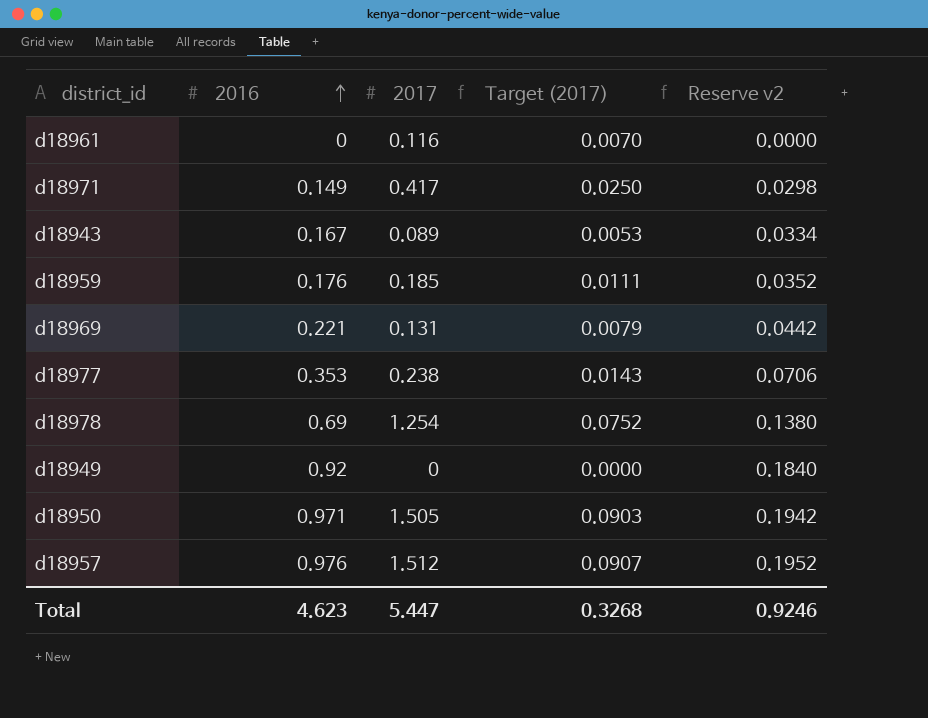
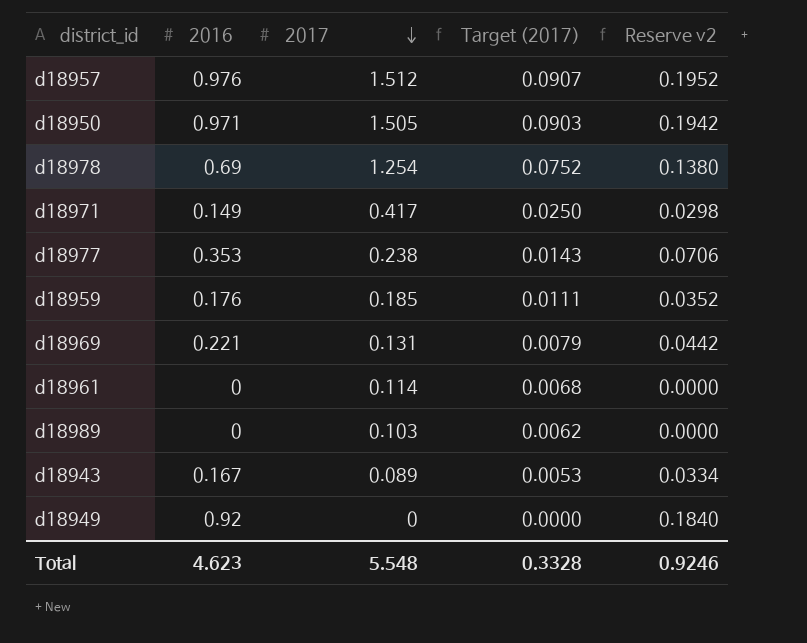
row order: 2016 ascending -> 2017 descending
d18961 | 2017: 0.116 -> 0.114
d18961 | Target (2017): 0.0070 -> 0.0068
row d18989: none -> 0 | 0.103 | 0.0062 | 0.0000
Total | 2017: 5.447 -> 5.548
Total | Target (2017): 0.3268 -> 0.3328

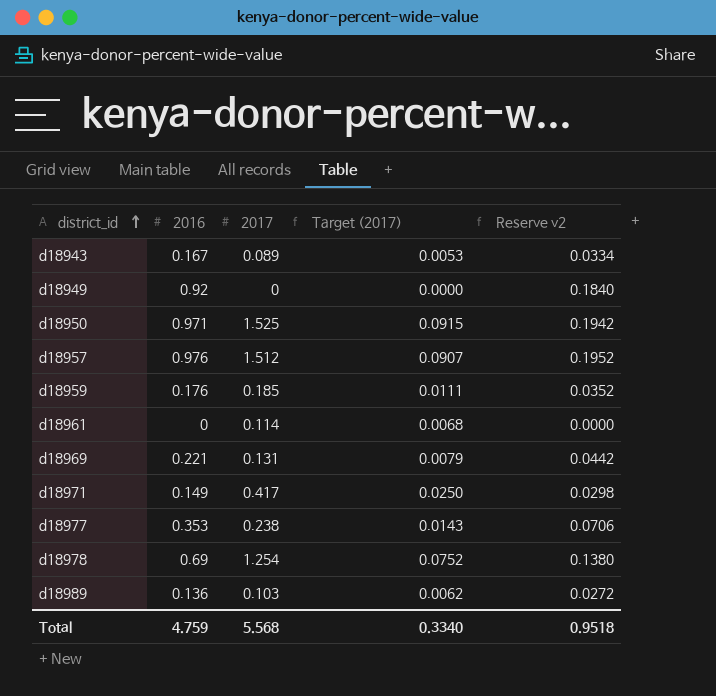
row order: 2017 descending -> district_id ascending
d18950 | 2017: 1.505 -> 1.525
d18950 | Target (2017): 0.0903 -> 0.0915
d18989 | 2016: 0 -> 0.136
d18989 | Reserve v2: 0.0000 -> 0.0272
Total | 2016: 4.623 -> 4.759
Total | 2017: 5.548 -> 5.568
Total | Target (2017): 0.3328 -> 0.3340
Total | Reserve v2: 0.9246 -> 0.9518

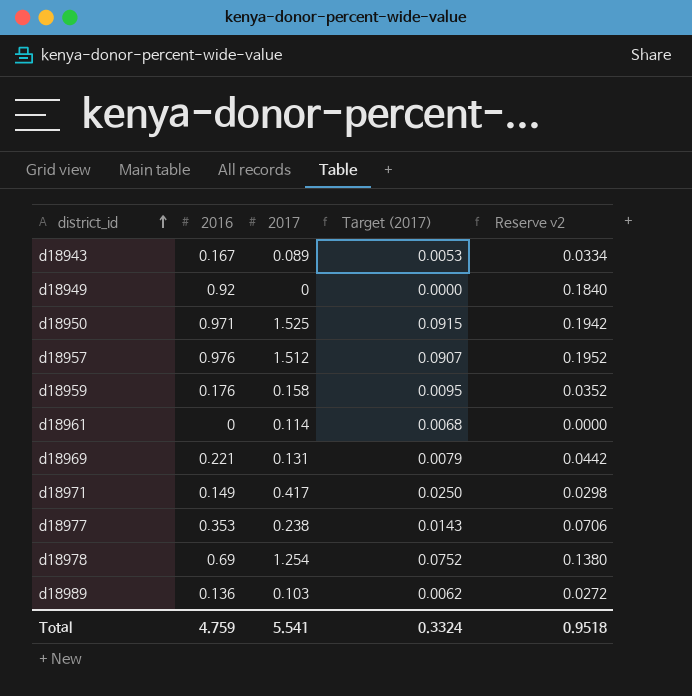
d18959 | 2017: 0.185 -> 0.158
d18959 | Target (2017): 0.0111 -> 0.0095
Total | 2017: 5.568 -> 5.541
Total | Target (2017): 0.3340 -> 0.3324

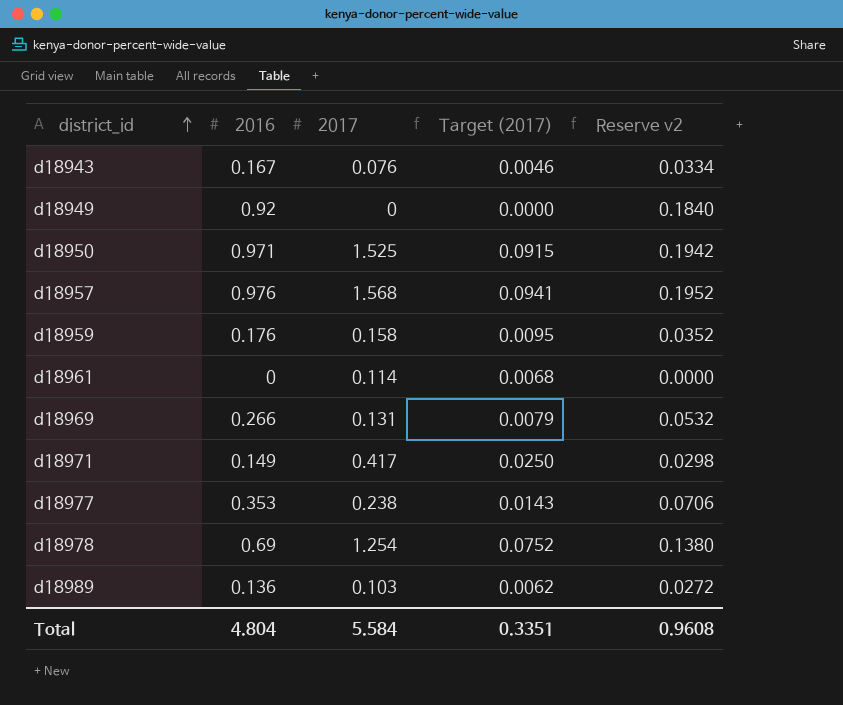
d18943 | 2017: 0.089 -> 0.076
d18943 | Target (2017): 0.0053 -> 0.0046
d18957 | 2017: 1.512 -> 1.568
d18957 | Target (2017): 0.0907 -> 0.0941
d18969 | 2016: 0.221 -> 0.266
d18969 | Reserve v2: 0.0442 -> 0.0532
Total | 2016: 4.759 -> 4.804
Total | 2017: 5.541 -> 5.584
Total | Target (2017): 0.3324 -> 0.3351
Total | Reserve v2: 0.9518 -> 0.9608

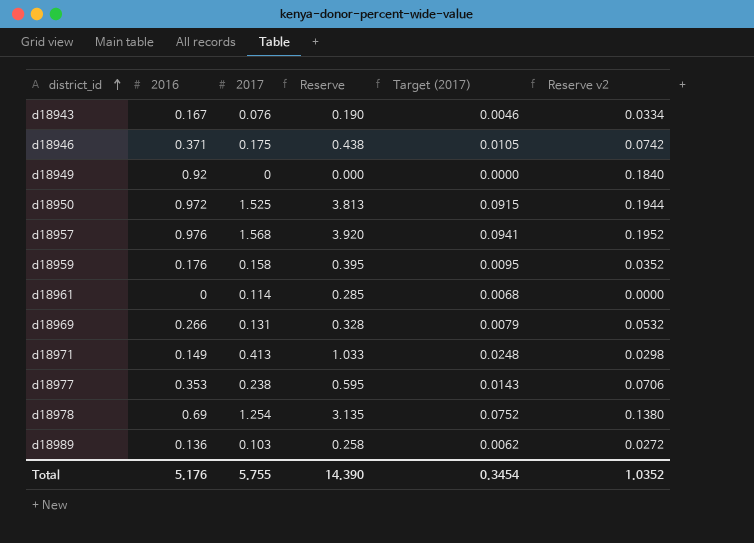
column Reserve | formula: none -> [2017] * 2.5
row d18946: none -> 0.371 | 0.175 | 0.438 | 0.0105 | 0.0742
d18950 | 2016: 0.971 -> 0.972
d18950 | Reserve v2: 0.1942 -> 0.1944
d18971 | 2017: 0.417 -> 0.413
d18971 | Target (2017): 0.0250 -> 0.0248
Total | 2016: 4.804 -> 5.176
Total | 2017: 5.584 -> 5.755
Total | Target (2017): 0.3351 -> 0.3454
Total | Reserve v2: 0.9608 -> 1.0352

